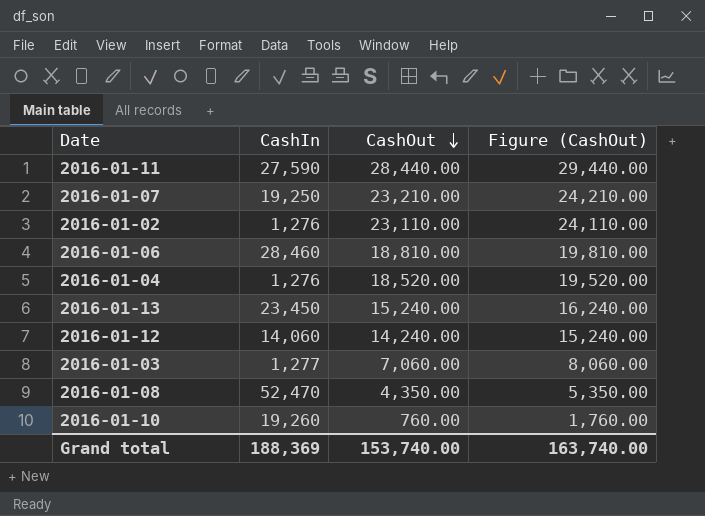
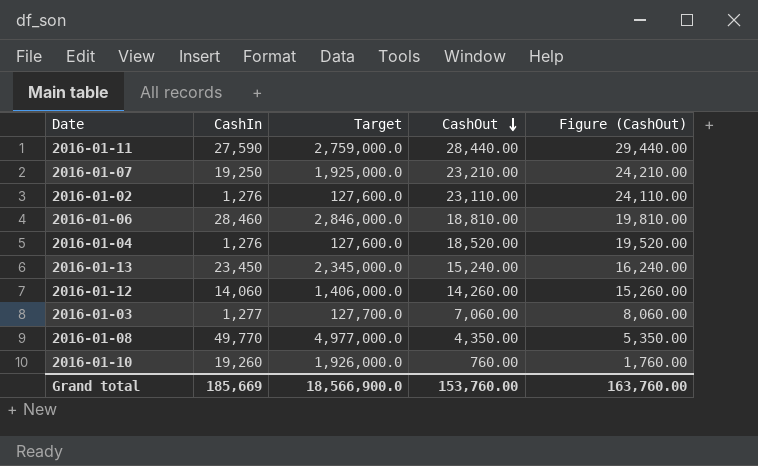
column Target | formula: none -> [CashIn] * 100
2016-01-12 | CashOut: 14,240.00 -> 14,260.00
2016-01-12 | Figure (CashOut): 15,240.00 -> 15,260.00
2016-01-08 | CashIn: 52,470 -> 49,770
Grand total | CashIn: 188,369 -> 185,669
Grand total | CashOut: 153,740.00 -> 153,760.00
Grand total | Figure (CashOut): 163,740.00 -> 163,760.00

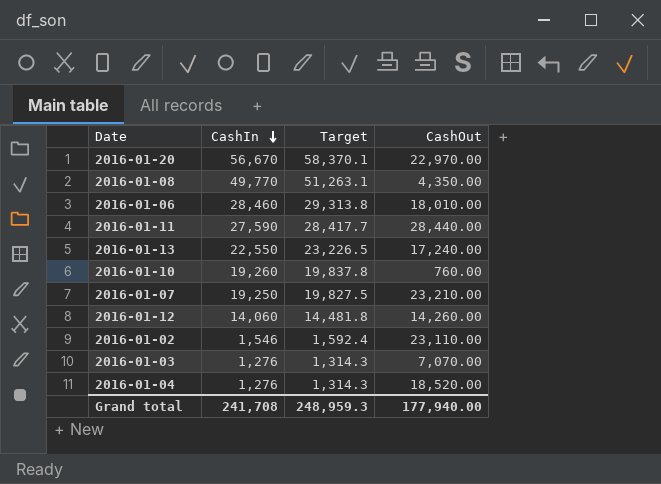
row order: CashOut descending -> CashIn descending
column Figure (CashOut) | formula: [CashOut] + 1000 -> none
column Target | formula: [CashIn] * 100 -> [CashIn] * 1.03
row 2016-01-20: none -> 56,670 | 58,370.1 | 22,970.00
2016-01-06 | CashOut: 18,810.00 -> 18,010.00
2016-01-13 | CashIn: 23,450 -> 22,550
2016-01-13 | CashOut: 15,240.00 -> 17,240.00
2016-01-02 | CashIn: 1,276 -> 1,546
2016-01-03 | CashIn: 1,277 -> 1,276
2016-01-03 | CashOut: 7,060.00 -> 7,070.00
Grand total | CashIn: 185,669 -> 241,708
Grand total | Target: 18,566,900.0 -> 248,959.3
Grand total | CashOut: 153,760.00 -> 177,940.00

